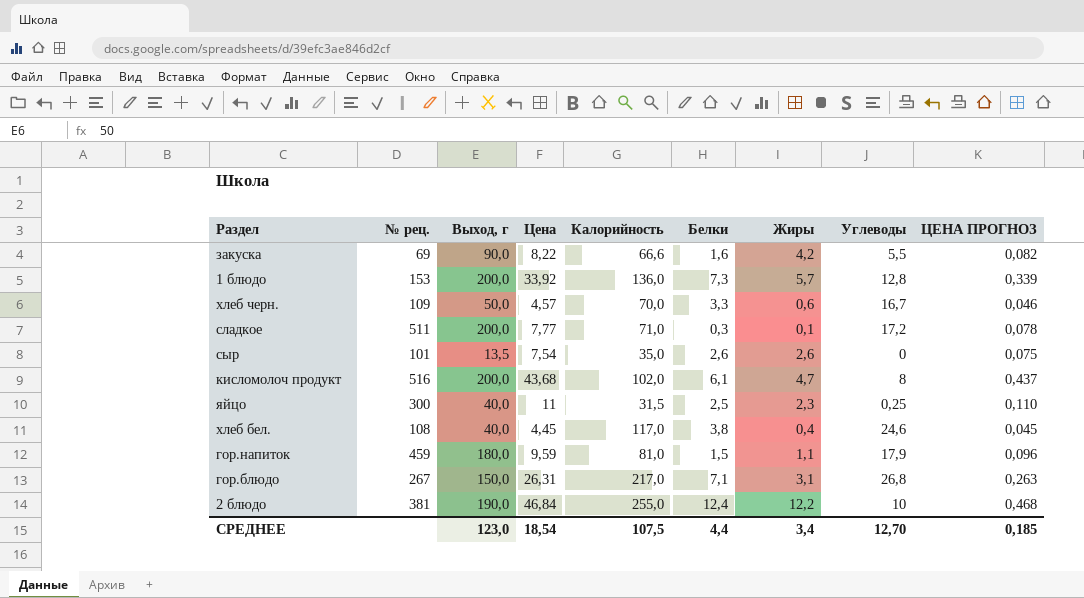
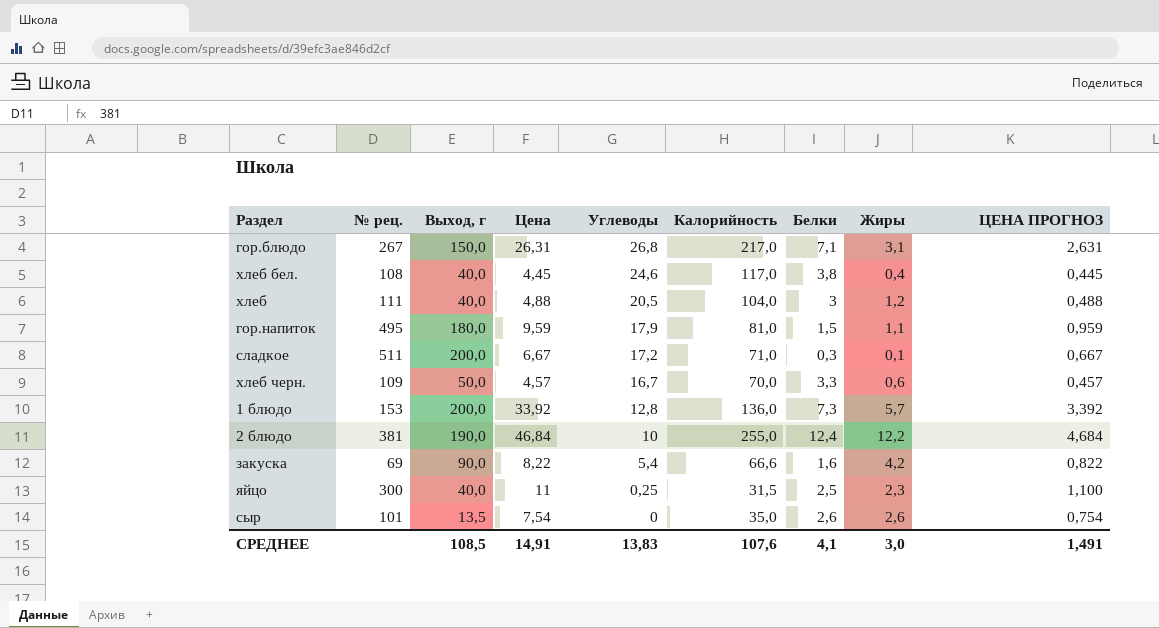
row order: none -> Углеводы descending
column Углеводы | position: 8 -> 5
column ЦЕНА ПРОГНОЗ | formula: [Цена] * 0,01 -> [Цена] * 0,1
row кисломолоч продукт: 516 | 200,0 | 43,68 | 102,0 | 6,1 | 4,7 | 8 | 0,437 -> none
row хлеб: none -> 111 | 40,0 | 4,88 | 20,5 | 104,0 | 3 | 1,2 | 0,488
гор.напиток | № рец.: 459 -> 495
сладкое | Цена: 7,77 -> 6,67
закуска | Углеводы: 5,5 -> 5,4
СРЕДНЕЕ | Выход, г: 123,0 -> 108,5
СРЕДНЕЕ | Цена: 18,54 -> 14,91
СРЕДНЕЕ | Углеводы: 12,70 -> 13,83
СРЕДНЕЕ | Калорийность: 107,5 -> 107,6
СРЕДНЕЕ | Белки: 4,4 -> 4,1
СРЕДНЕЕ | Жиры: 3,4 -> 3,0
СРЕДНЕЕ | ЦЕНА ПРОГНОЗ: 0,185 -> 1,491

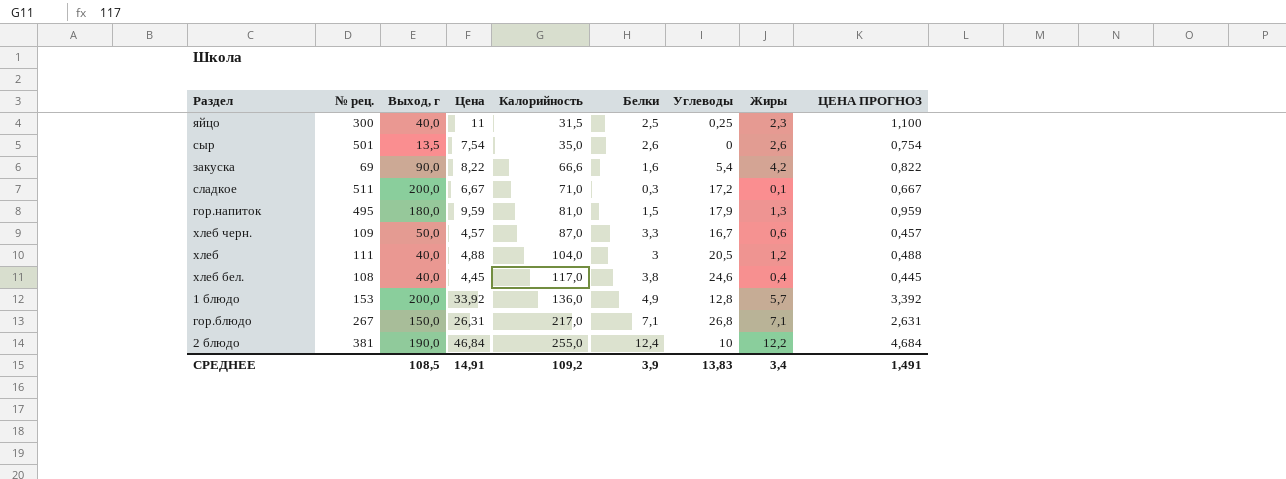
row order: Углеводы descending -> Калорийность ascending
column Углеводы | position: 5 -> 7
сыр | № рец.: 101 -> 501
гор.напиток | Жиры: 1,1 -> 1,3
хлеб черн. | Калорийность: 70,0 -> 87,0
1 блюдо | Белки: 7,3 -> 4,9
гор.блюдо | Жиры: 3,1 -> 7,1
СРЕДНЕЕ | Калорийность: 107,6 -> 109,2
СРЕДНЕЕ | Белки: 4,1 -> 3,9
СРЕДНЕЕ | Жиры: 3,0 -> 3,4

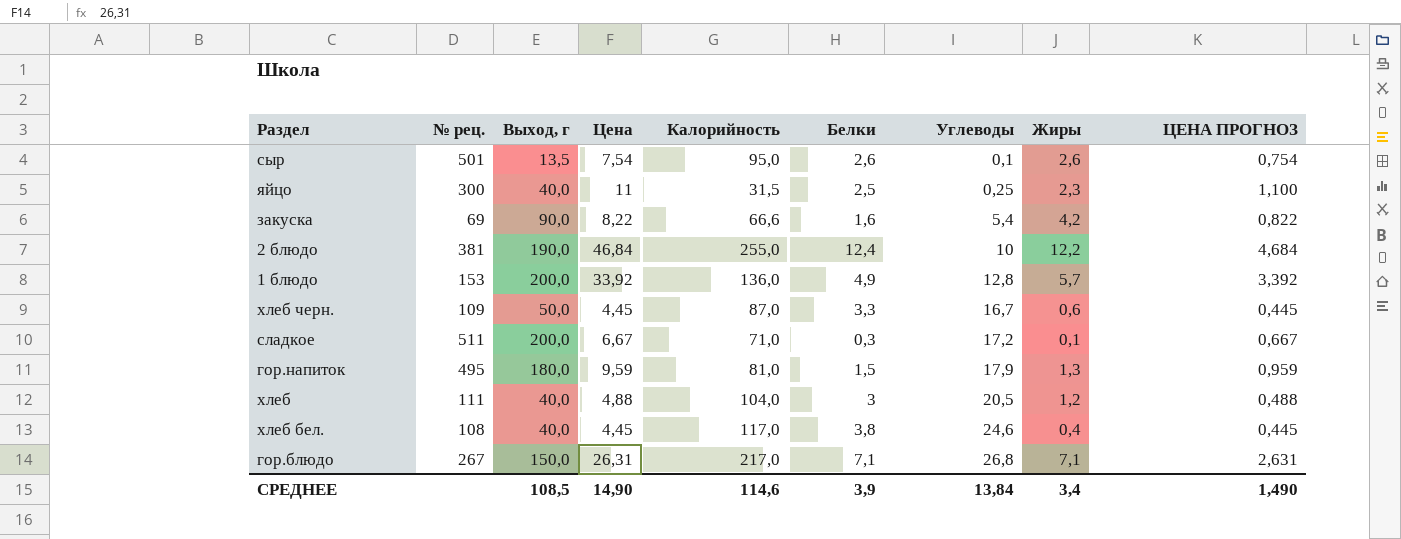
row order: Калорийность ascending -> Углеводы ascending
сыр | Калорийность: 35,0 -> 95,0
сыр | Углеводы: 0 -> 0,1
хлеб черн. | Цена: 4,57 -> 4,45
хлеб черн. | ЦЕНА ПРОГНОЗ: 0,457 -> 0,445
СРЕДНЕЕ | Цена: 14,91 -> 14,90
СРЕДНЕЕ | Калорийность: 109,2 -> 114,6
СРЕДНЕЕ | Углеводы: 13,83 -> 13,84
СРЕДНЕЕ | ЦЕНА ПРОГНОЗ: 1,491 -> 1,490

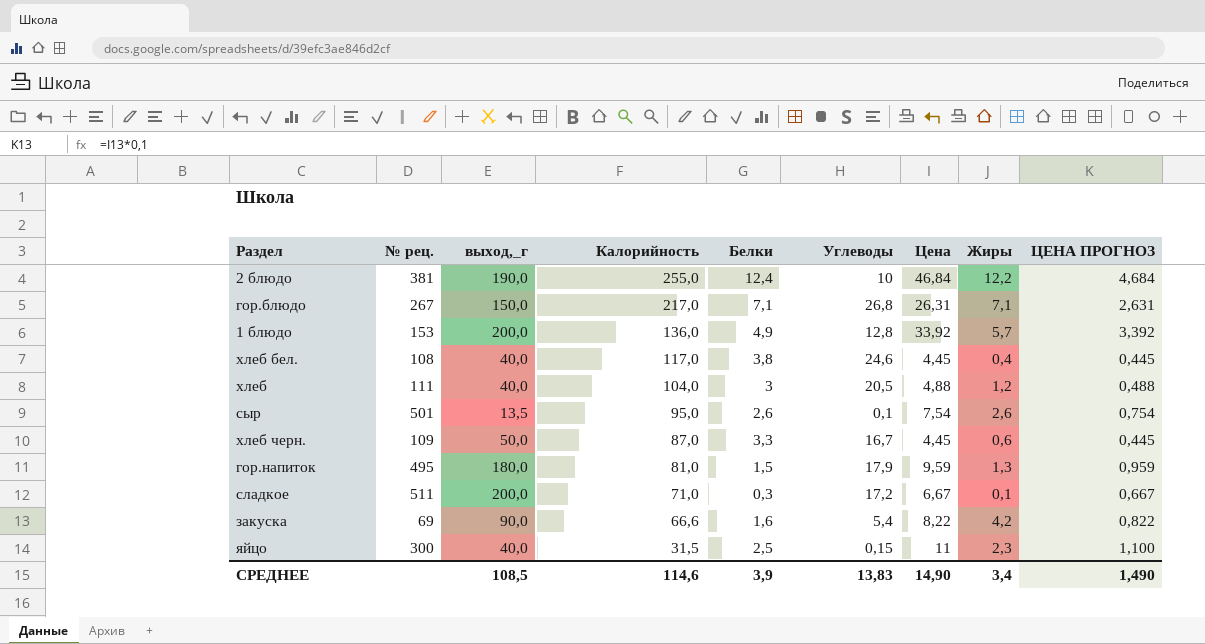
row order: Углеводы ascending -> Калорийность descending
column name: Выход, г -> выход,_г
column Цена | position: 4 -> 7
яйцо | Углеводы: 0,25 -> 0,15
СРЕДНЕЕ | Углеводы: 13,84 -> 13,83

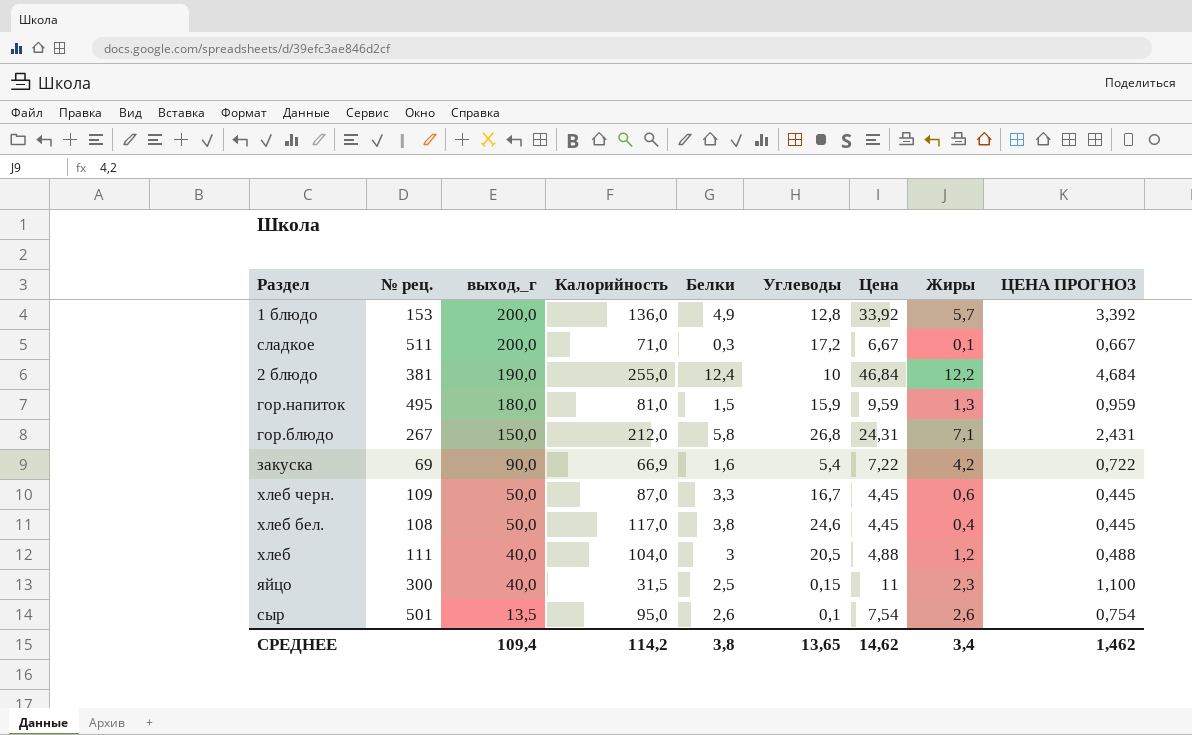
row order: Калорийность descending -> выход,_г descending
гор.напиток | Углеводы: 17,9 -> 15,9
гор.блюдо | Калорийность: 217,0 -> 212,0
гор.блюдо | Белки: 7,1 -> 5,8
гор.блюдо | Цена: 26,31 -> 24,31
гор.блюдо | ЦЕНА ПРОГНОЗ: 2,631 -> 2,431
закуска | Калорийность: 66,6 -> 66,9
закуска | Цена: 8,22 -> 7,22
закуска | ЦЕНА ПРОГНОЗ: 0,822 -> 0,722
хлеб бел. | выход,_г: 40,0 -> 50,0
СРЕДНЕЕ | выход,_г: 108,5 -> 109,4
СРЕДНЕЕ | Калорийность: 114,6 -> 114,2
СРЕДНЕЕ | Белки: 3,9 -> 3,8
СРЕДНЕЕ | Углеводы: 13,83 -> 13,65
СРЕДНЕЕ | Цена: 14,90 -> 14,62
СРЕДНЕЕ | ЦЕНА ПРОГНОЗ: 1,490 -> 1,462

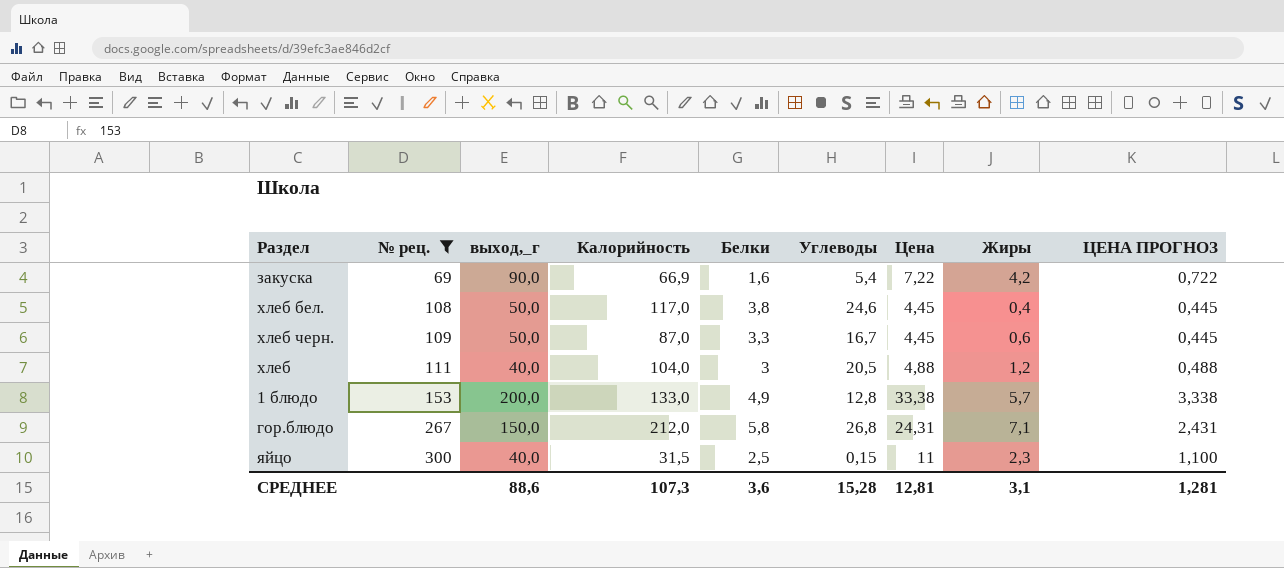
filter: none -> № рец. <= 300
row order: выход,_г descending -> № рец. ascending
1 блюдо | Калорийность: 136,0 -> 133,0
1 блюдо | Цена: 33,92 -> 33,38
1 блюдо | ЦЕНА ПРОГНОЗ: 3,392 -> 3,338
СРЕДНЕЕ | выход,_г: 109,4 -> 88,6
СРЕДНЕЕ | Калорийность: 114,2 -> 107,3
СРЕДНЕЕ | Белки: 3,8 -> 3,6
СРЕДНЕЕ | Углеводы: 13,65 -> 15,28
СРЕДНЕЕ | Цена: 14,62 -> 12,81
СРЕДНЕЕ | Жиры: 3,4 -> 3,1
СРЕДНЕЕ | ЦЕНА ПРОГНОЗ: 1,462 -> 1,281

